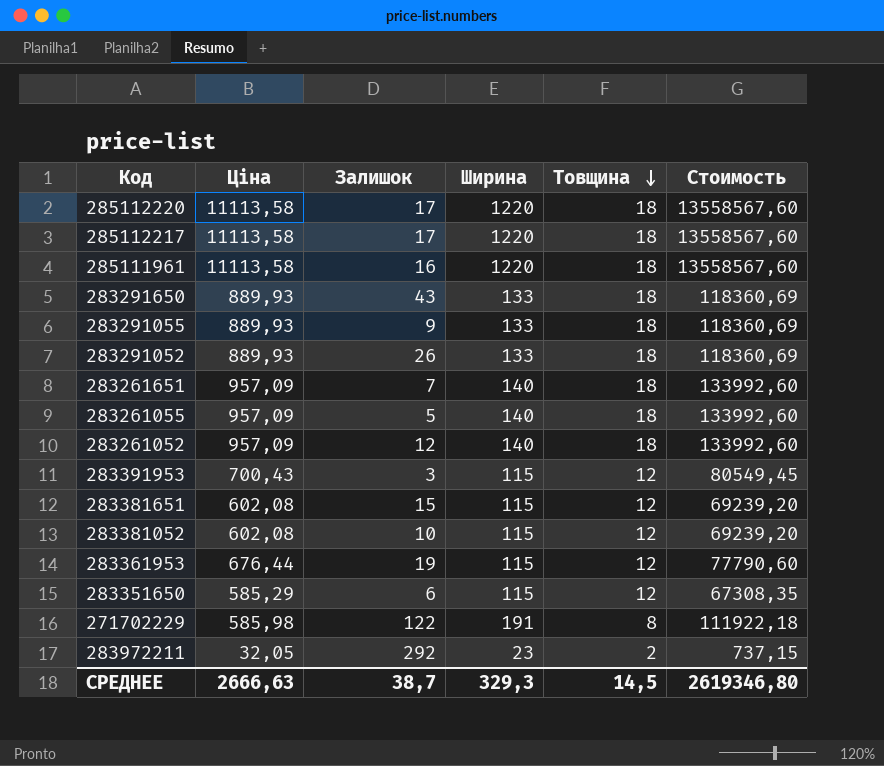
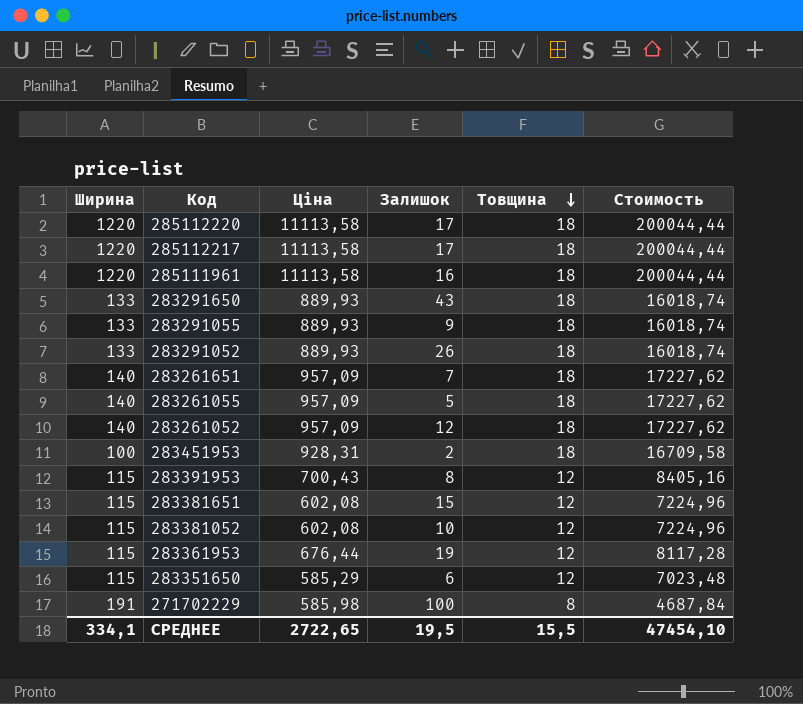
column Ширина | position: 4 -> 1
column Стоимость | formula: [Ціна] * [Ширина] -> [Ціна] * [Товщина]
row 283972211: 32,05 | 292 | 23 | 2 | 737,15 -> none
row 283451953: none -> 100 | 928,31 | 2 | 18 | 16709,58
283391953 | Залишок: 3 -> 8
271702229 | Залишок: 122 -> 100
СРЕДНЕЕ | Ширина: 329,3 -> 334,1
СРЕДНЕЕ | Ціна: 2666,63 -> 2722,65
СРЕДНЕЕ | Залишок: 38,7 -> 19,5
СРЕДНЕЕ | Товщина: 14,5 -> 15,5
СРЕДНЕЕ | Стоимость: 2619346,80 -> 47454,10

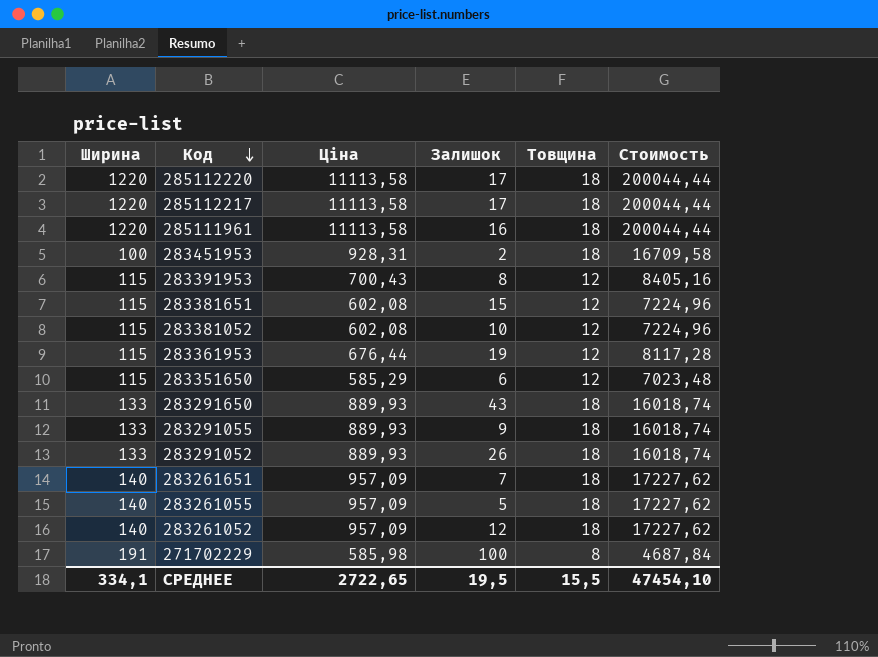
row order: Товщина descending -> Код descending

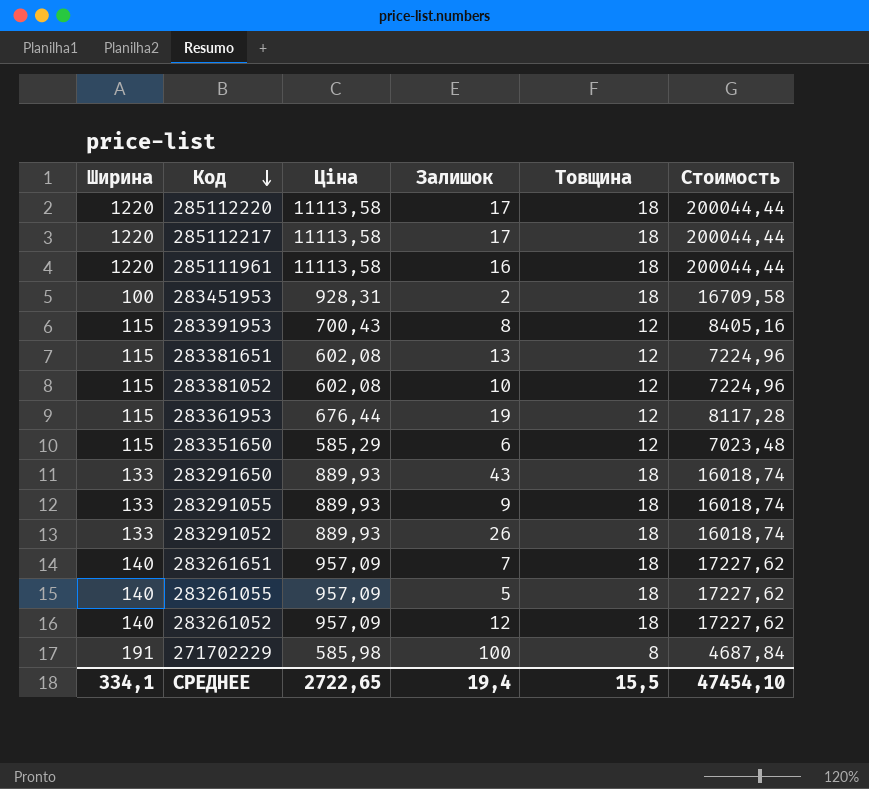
283381651 | Залишок: 15 -> 13
СРЕДНЕЕ | Залишок: 19,5 -> 19,4

